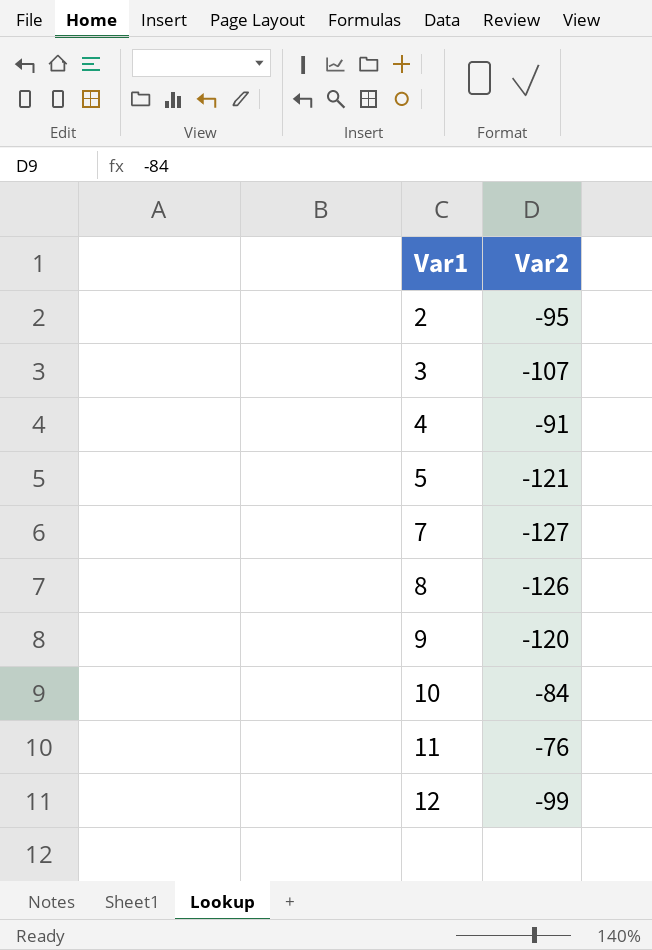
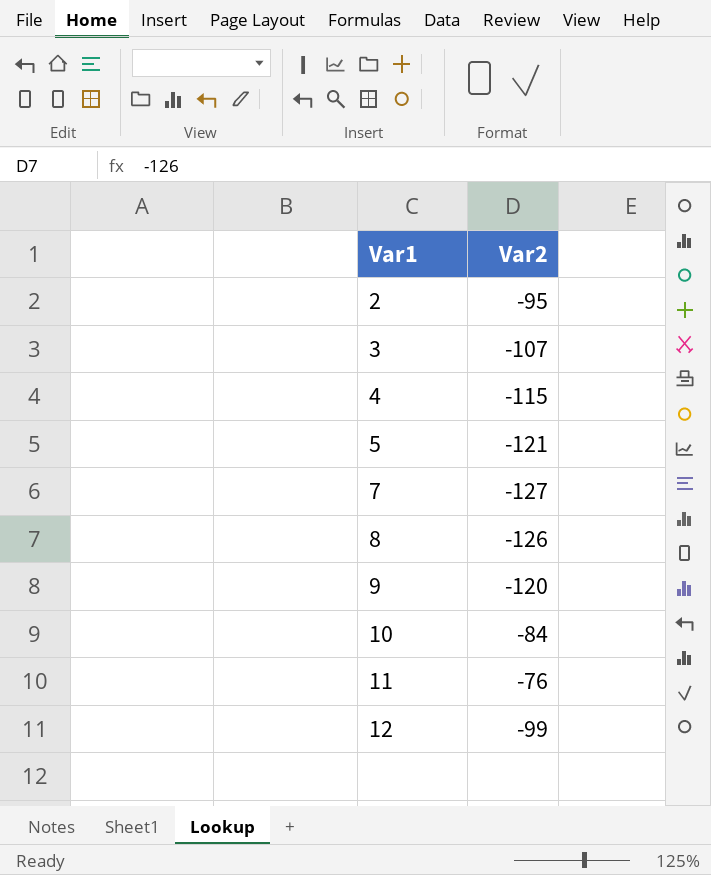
4 | Var2: -91 -> -115

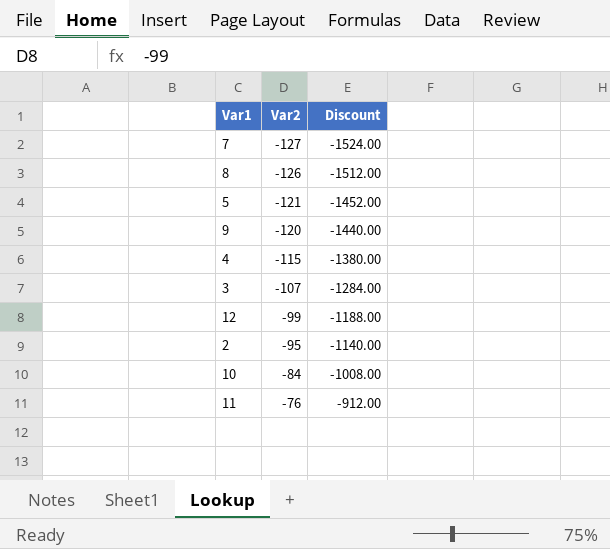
row order: Var1 ascending -> Var2 ascending
column Discount | formula: none -> [Var2] * 12

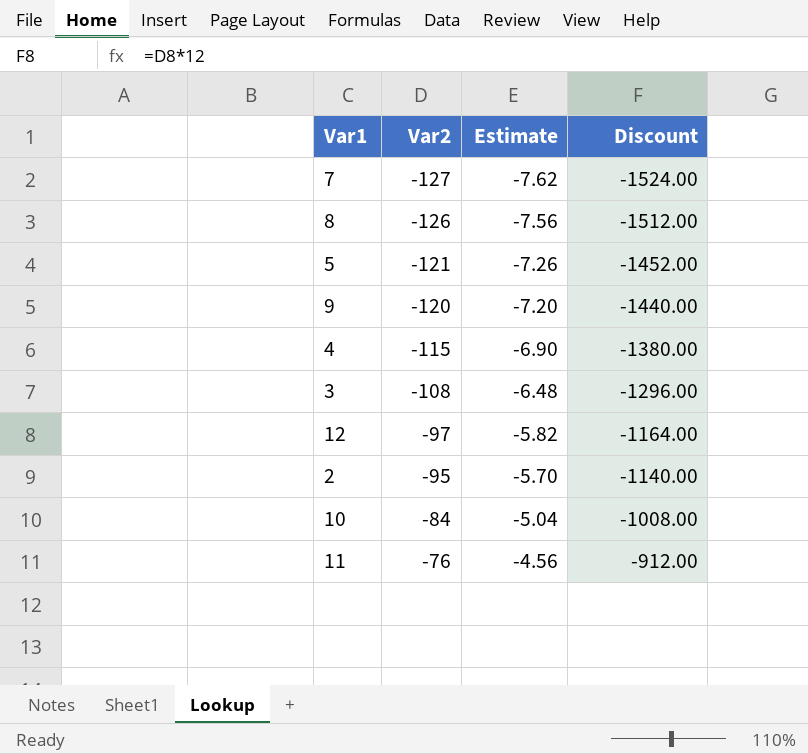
column Estimate | formula: none -> [Var2] * 0.06
3 | Var2: -107 -> -108
3 | Discount: -1284.00 -> -1296.00
12 | Var2: -99 -> -97
12 | Discount: -1188.00 -> -1164.00

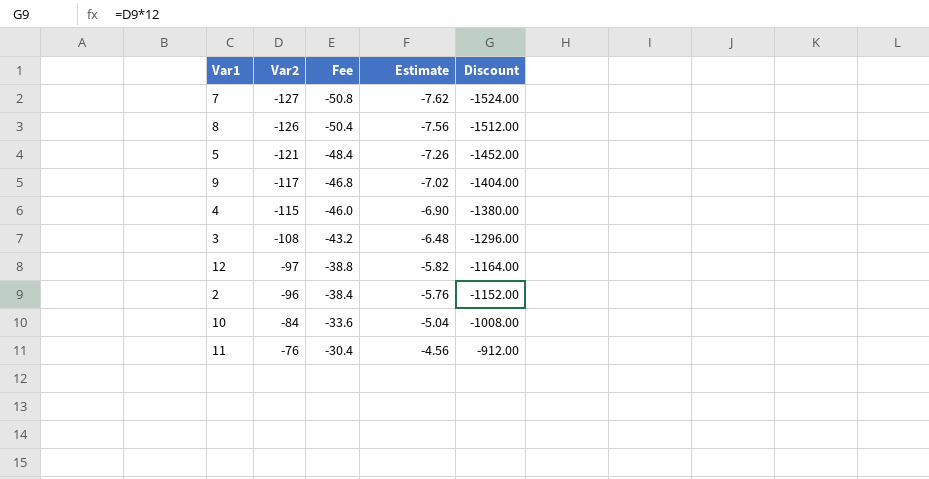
column Fee | formula: none -> [Var2] * 0.4
9 | Var2: -120 -> -117
9 | Estimate: -7.20 -> -7.02
9 | Discount: -1440.00 -> -1404.00
2 | Var2: -95 -> -96
2 | Estimate: -5.70 -> -5.76
2 | Discount: -1140.00 -> -1152.00

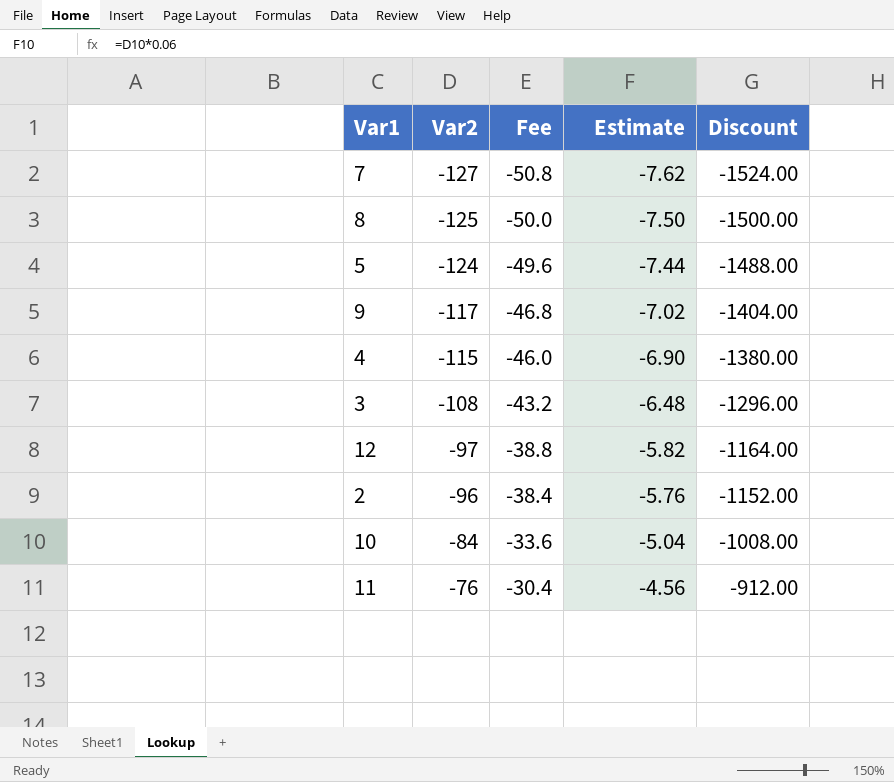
8 | Var2: -126 -> -125
8 | Fee: -50.4 -> -50.0
8 | Estimate: -7.56 -> -7.50
8 | Discount: -1512.00 -> -1500.00
5 | Var2: -121 -> -124
5 | Fee: -48.4 -> -49.6
5 | Estimate: -7.26 -> -7.44
5 | Discount: -1452.00 -> -1488.00

